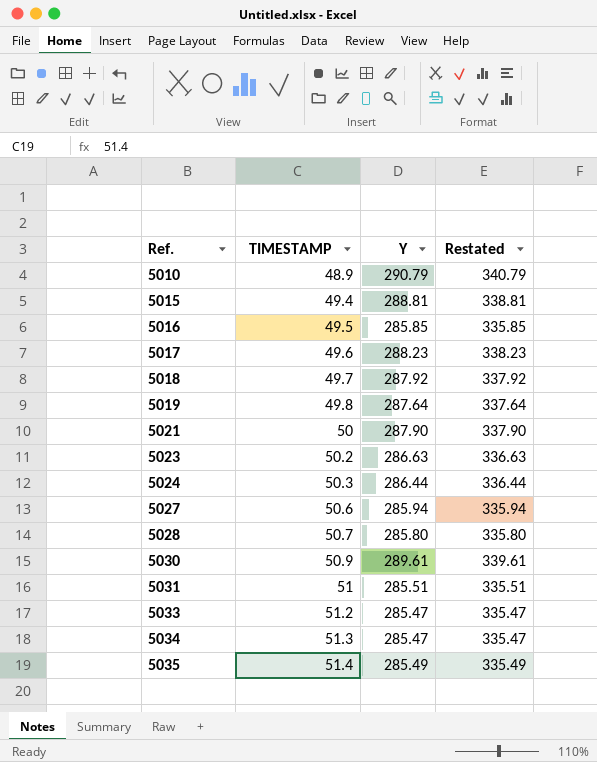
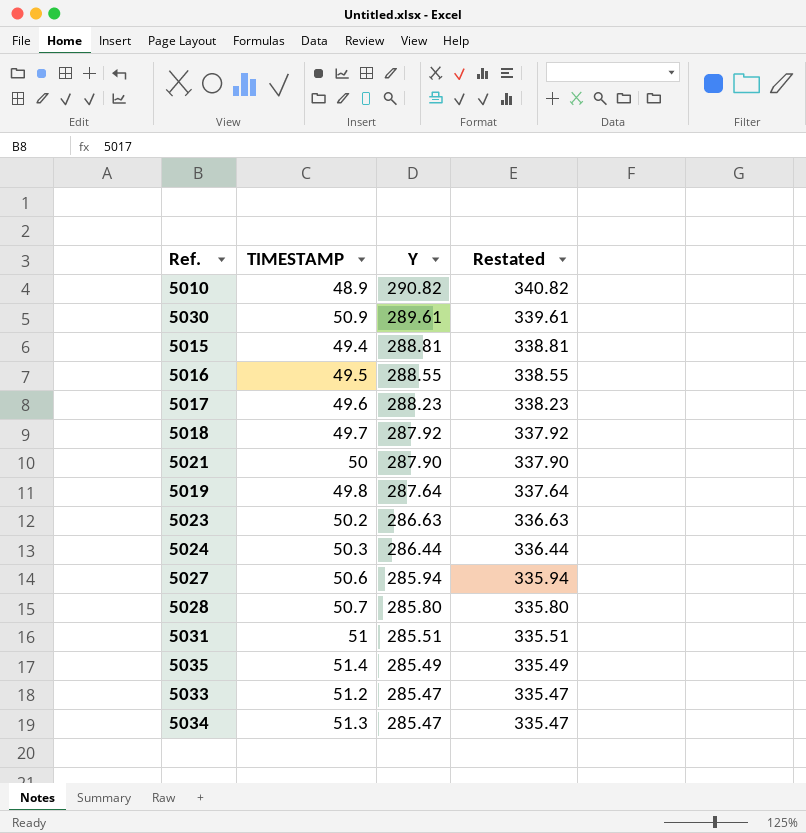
row order: Ref. ascending -> Y descending
5010 | Y: 290.79 -> 290.82
5010 | Restated: 340.79 -> 340.82
5016 | Y: 285.85 -> 288.55
5016 | Restated: 335.85 -> 338.55

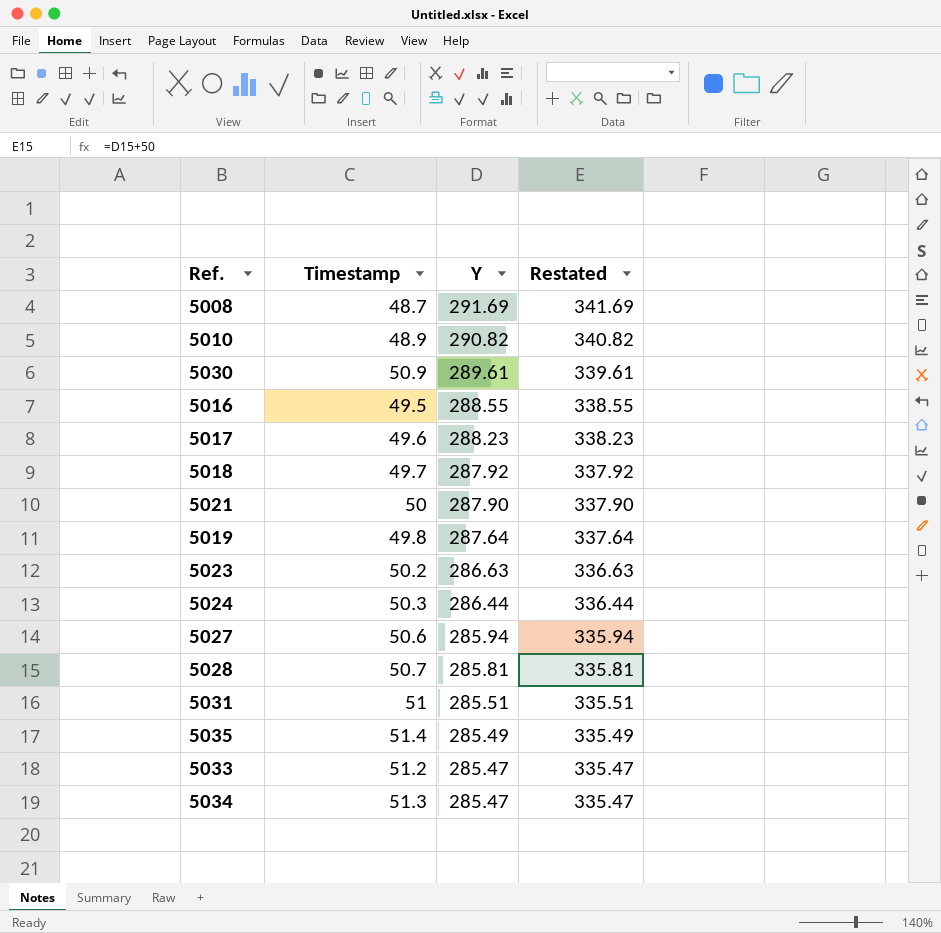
column name: TIMESTAMP -> Timestamp
row 5015: 49.4 | 288.81 | 338.81 -> none
row 5008: none -> 48.7 | 291.69 | 341.69
5028 | Y: 285.80 -> 285.81
5028 | Restated: 335.80 -> 335.81

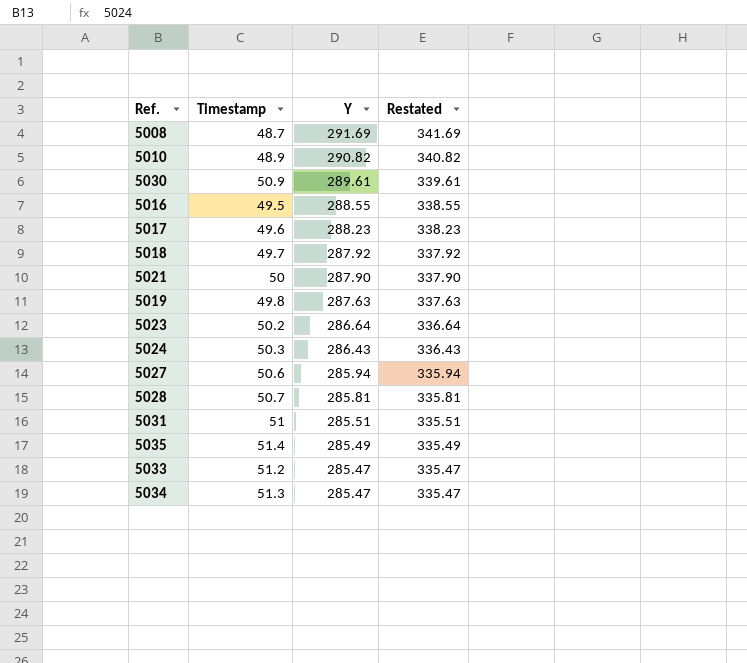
5019 | Y: 287.64 -> 287.63
5019 | Restated: 337.64 -> 337.63
5023 | Y: 286.63 -> 286.64
5023 | Restated: 336.63 -> 336.64
5024 | Y: 286.44 -> 286.43
5024 | Restated: 336.44 -> 336.43

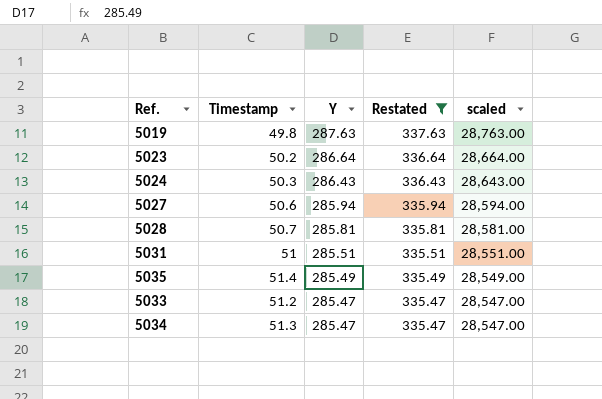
filter: none -> Restated <= 337.63
column scaled | formula: none -> [Y] * 100

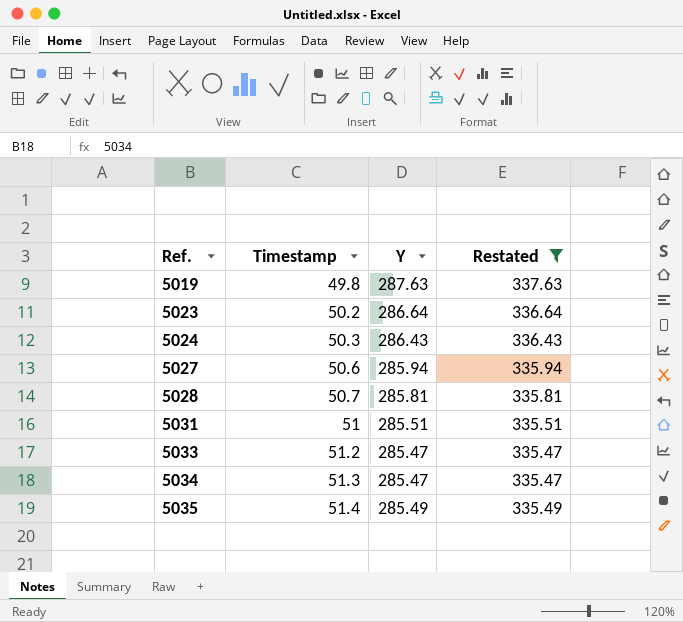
row order: Y descending -> Ref. ascending
column scaled | formula: [Y] * 100 -> none

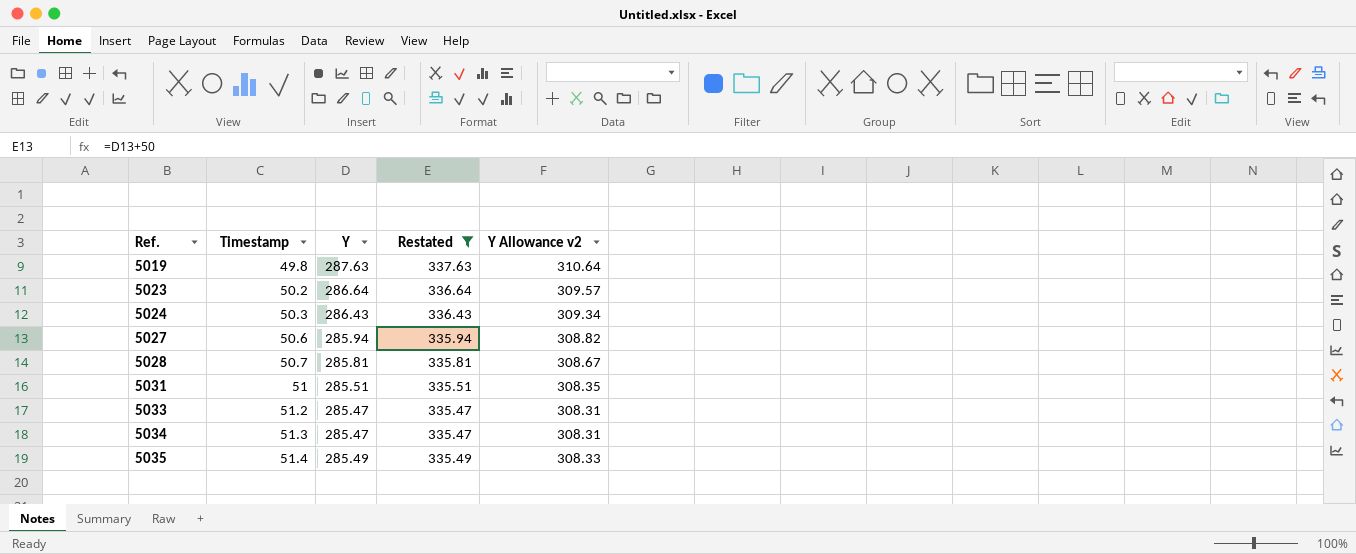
column Y Allowance v2 | formula: none -> [Y] * 1.08

